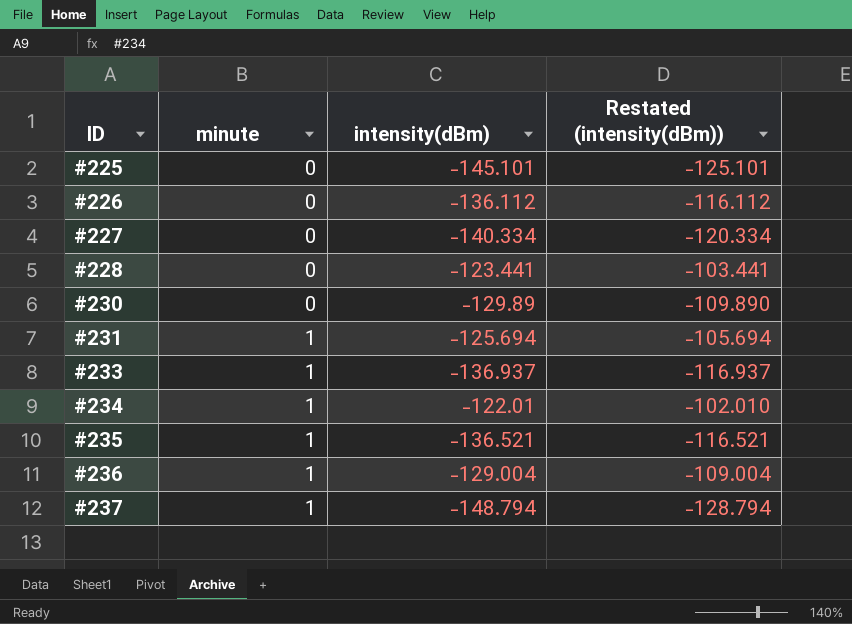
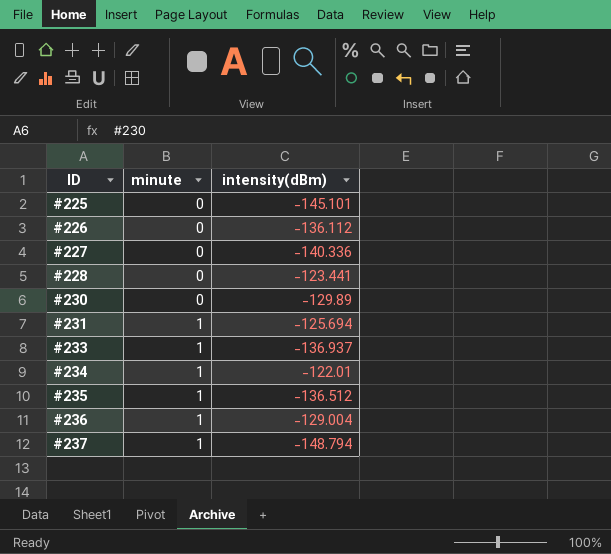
column Restated (intensity(dBm)) | formula: [intensity(dBm)] + 20 -> none
#227 | intensity(dBm): -140.334 -> -140.336
#235 | intensity(dBm): -136.521 -> -136.512

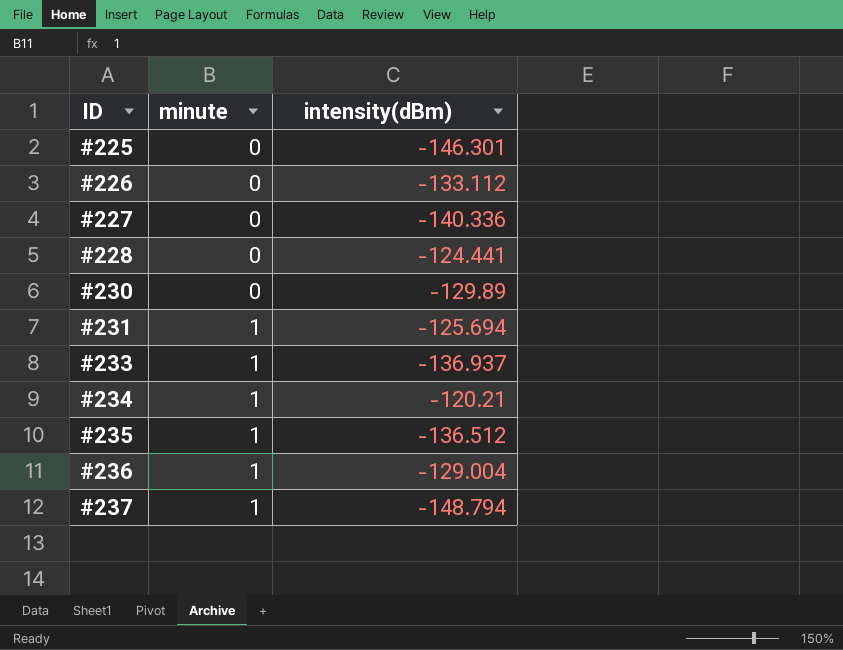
#225 | intensity(dBm): -145.101 -> -146.301
#226 | intensity(dBm): -136.112 -> -133.112
#228 | intensity(dBm): -123.441 -> -124.441
#234 | intensity(dBm): -122.01 -> -120.21

